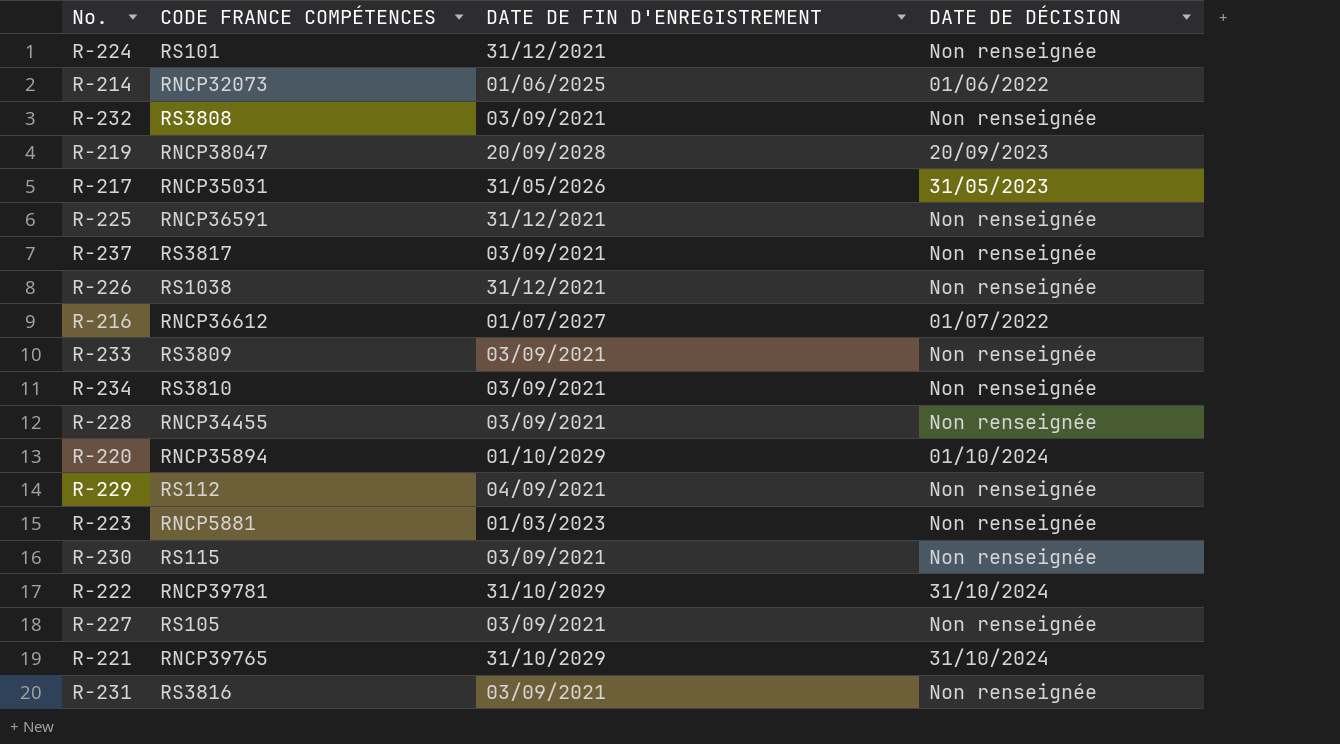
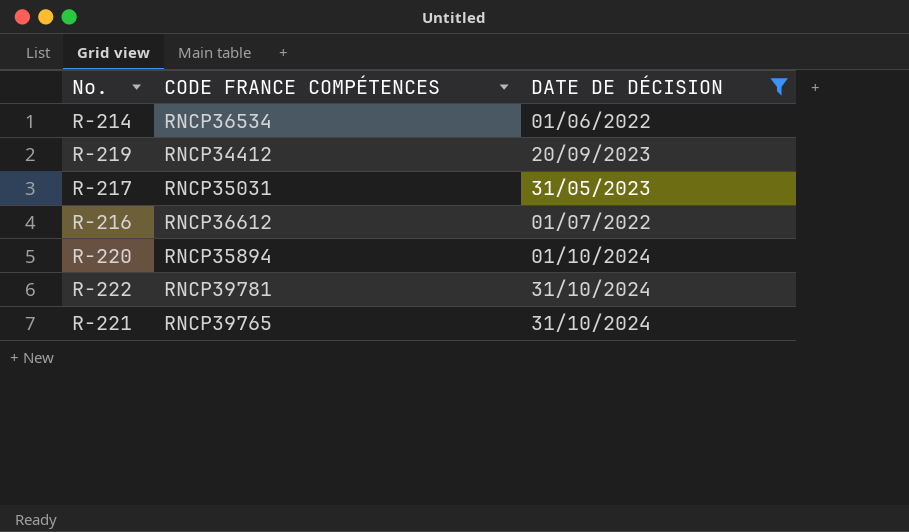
filter: none -> DATE DE DÉCISION != Non renseignée
column DATE DE FIN D'ENREGISTREMENT | position: 3 -> none
R-214 | CODE FRANCE COMPÉTENCES: RNCP32073 -> RNCP36534
R-219 | CODE FRANCE COMPÉTENCES: RNCP38047 -> RNCP34412

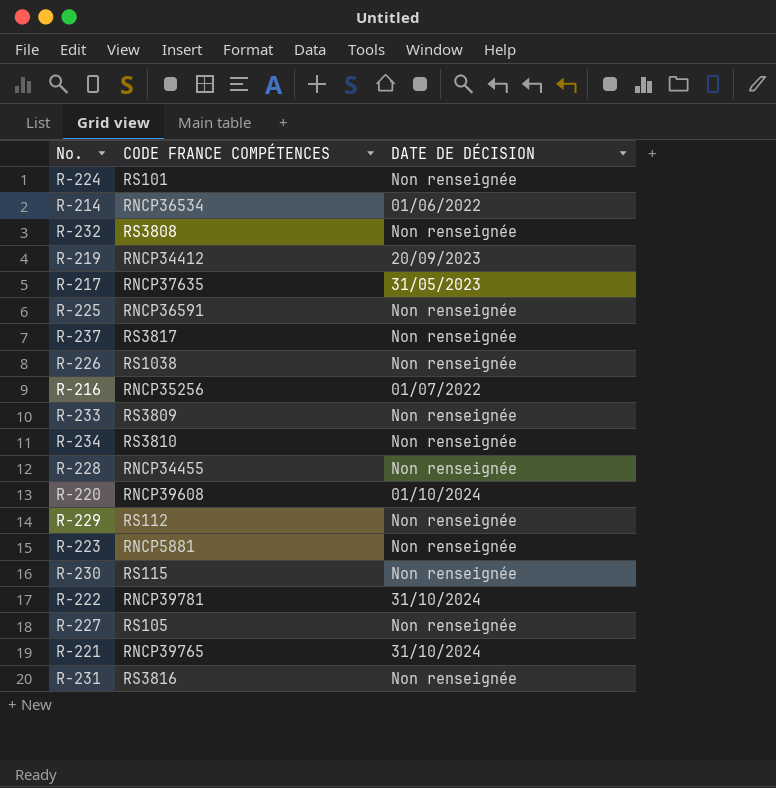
filter: DATE DE DÉCISION != Non renseignée -> none
R-217 | CODE FRANCE COMPÉTENCES: RNCP35031 -> RNCP37635
R-216 | CODE FRANCE COMPÉTENCES: RNCP36612 -> RNCP35256
R-220 | CODE FRANCE COMPÉTENCES: RNCP35894 -> RNCP39608

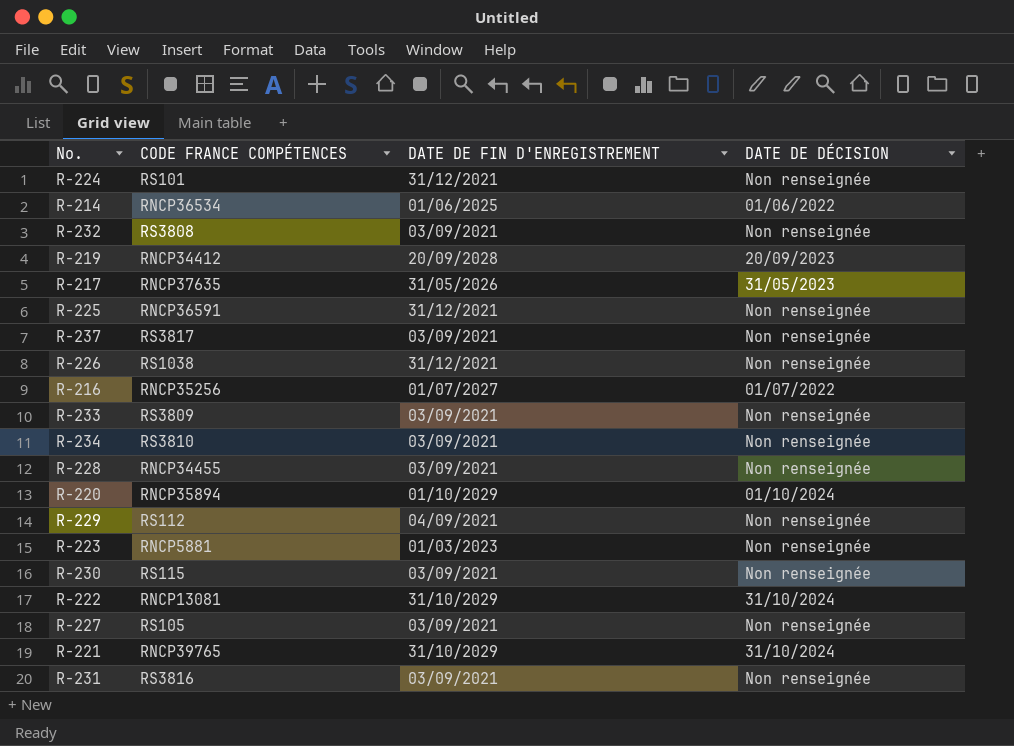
column DATE DE FIN D'ENREGISTREMENT | position: none -> 3
R-220 | CODE FRANCE COMPÉTENCES: RNCP39608 -> RNCP35894
R-222 | CODE FRANCE COMPÉTENCES: RNCP39781 -> RNCP13081

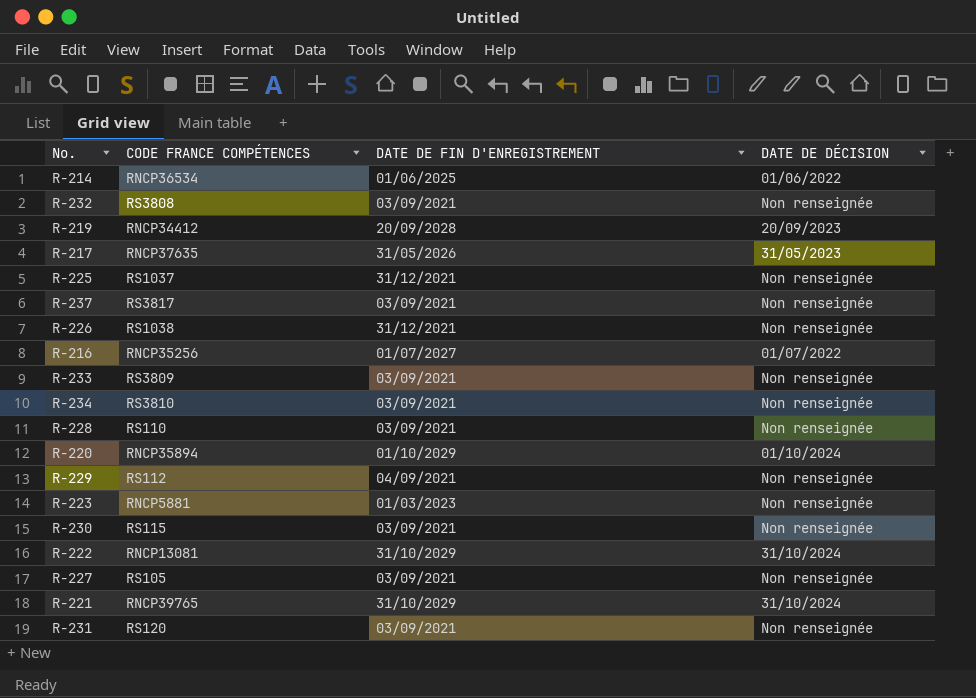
row R-224: RS101 | 31/12/2021 | Non renseignée -> none
R-225 | CODE FRANCE COMPÉTENCES: RNCP36591 -> RS1037
R-228 | CODE FRANCE COMPÉTENCES: RNCP34455 -> RS110
R-231 | CODE FRANCE COMPÉTENCES: RS3816 -> RS120

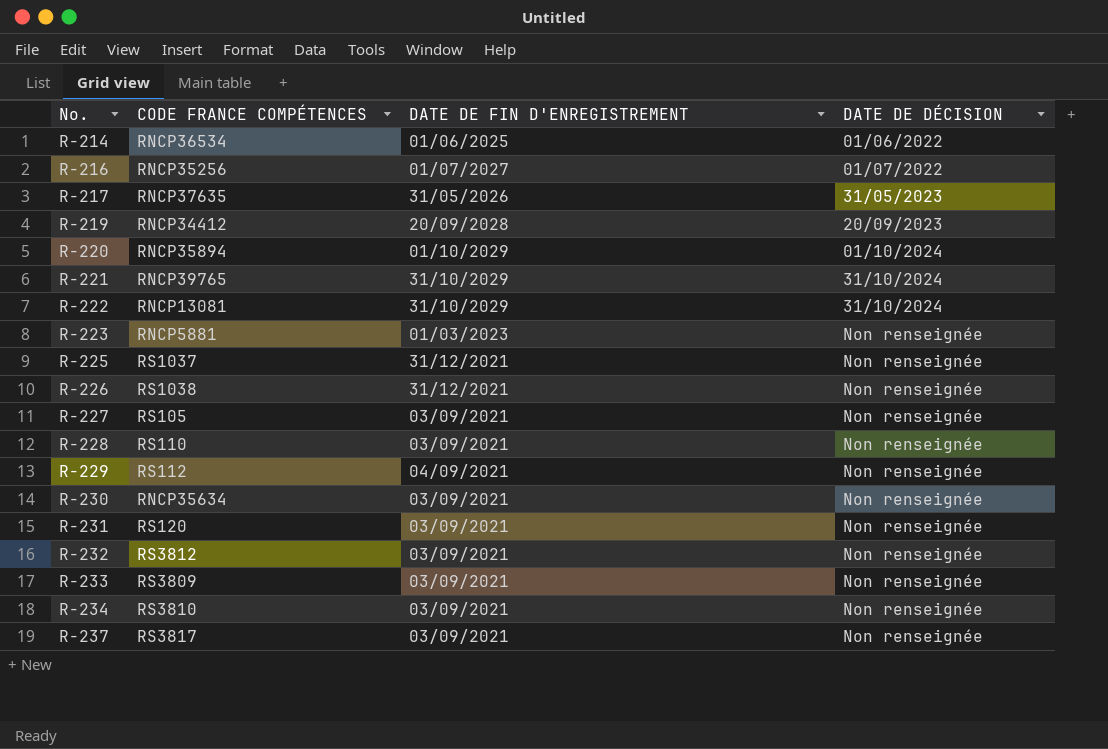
row order: none -> No. ascending
R-230 | CODE FRANCE COMPÉTENCES: RS115 -> RNCP35634
R-232 | CODE FRANCE COMPÉTENCES: RS3808 -> RS3812

